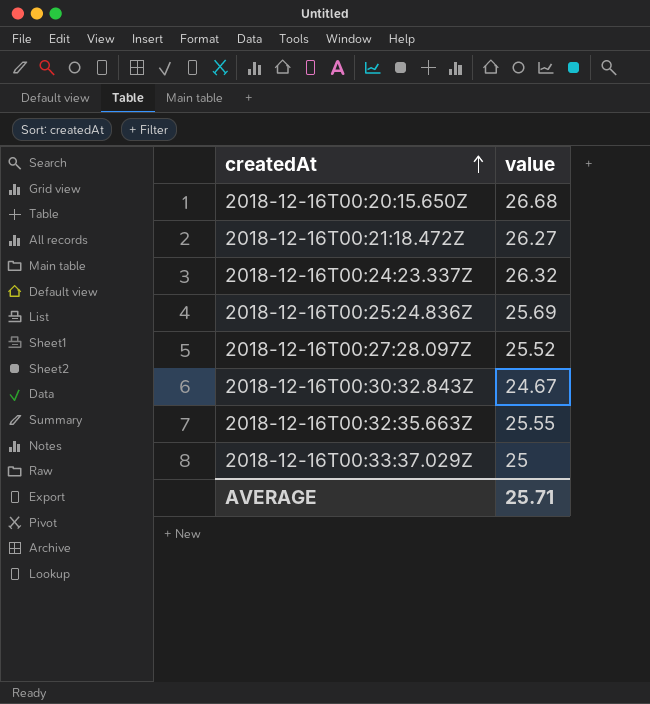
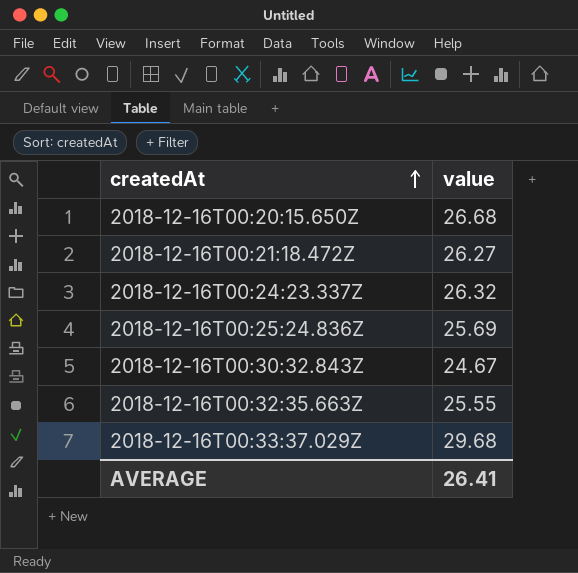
row 2018-12-16T00:27:28.097Z: 25.52 -> none
2018-12-16T00:33:37.029Z | value: 25 -> 29.68
AVERAGE | value: 25.71 -> 26.41

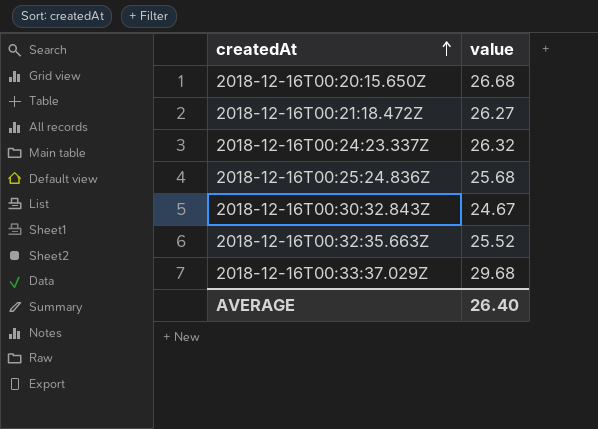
2018-12-16T00:25:24.836Z | value: 25.69 -> 25.68
2018-12-16T00:32:35.663Z | value: 25.55 -> 25.52
AVERAGE | value: 26.41 -> 26.40

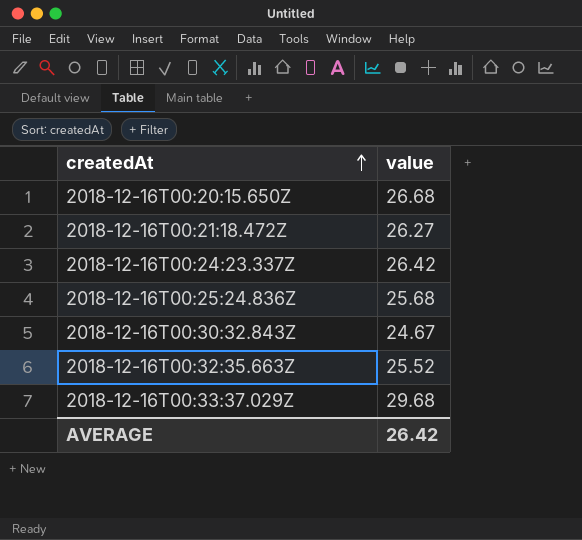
2018-12-16T00:24:23.337Z | value: 26.32 -> 26.42
AVERAGE | value: 26.40 -> 26.42

